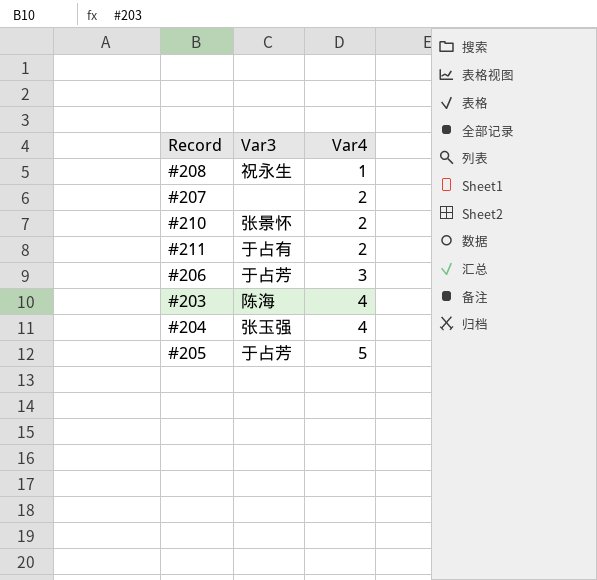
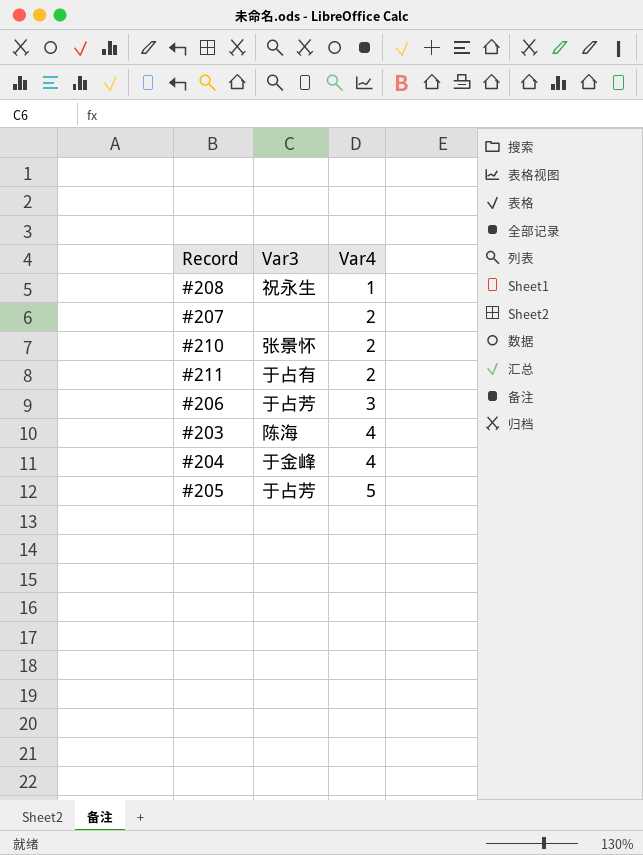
#204 | Var3: 张玉强 -> 于金峰

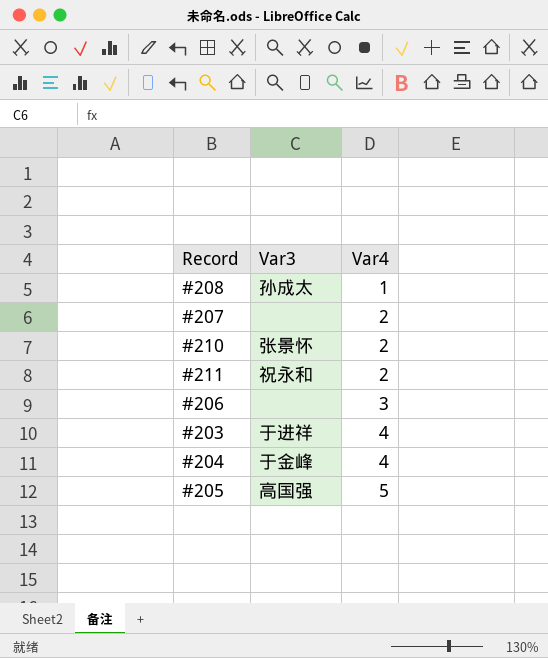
#208 | Var3: 祝永生 -> 孙成太
#211 | Var3: 于占有 -> 祝永和
#206 | Var3: 于占芳 -> none
#203 | Var3: 陈海 -> 于进祥
#205 | Var3: 于占芳 -> 高国强

